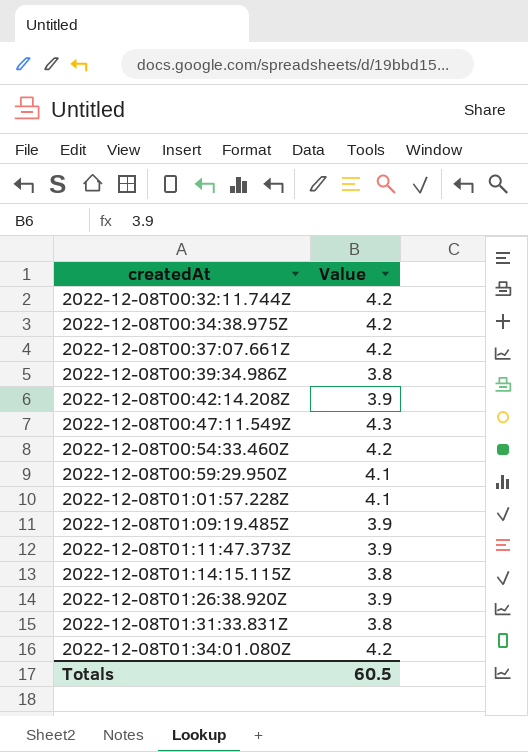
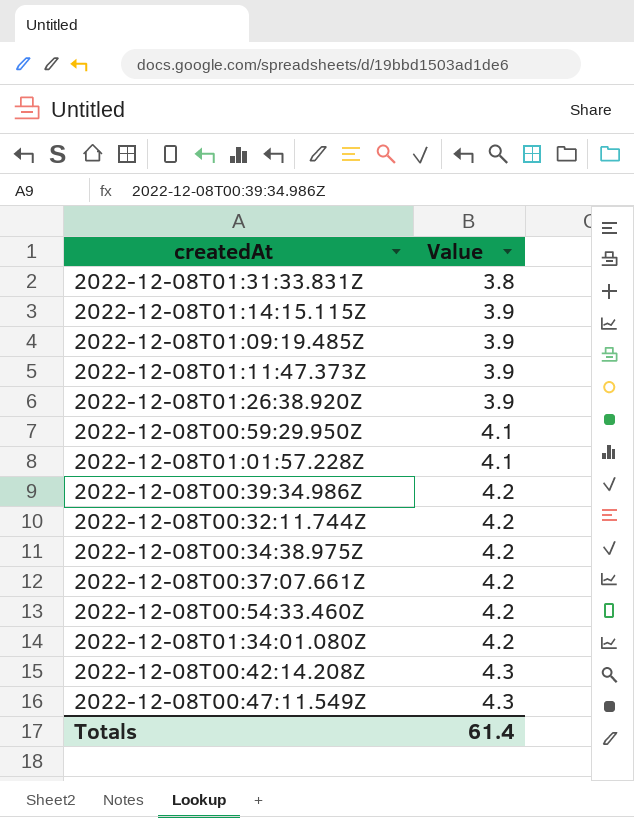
row order: createdAt ascending -> Value ascending
2022-12-08T01:14:15.115Z | Value: 3.8 -> 3.9
2022-12-08T00:39:34.986Z | Value: 3.8 -> 4.2
2022-12-08T00:42:14.208Z | Value: 3.9 -> 4.3
Totals | Value: 60.5 -> 61.4

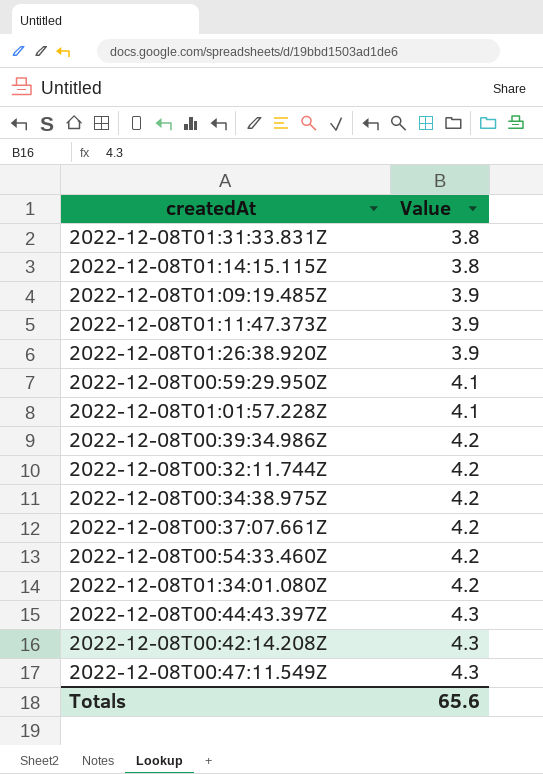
2022-12-08T01:14:15.115Z | Value: 3.9 -> 3.8
row 2022-12-08T00:44:43.397Z: none -> 4.3
Totals | Value: 61.4 -> 65.6

